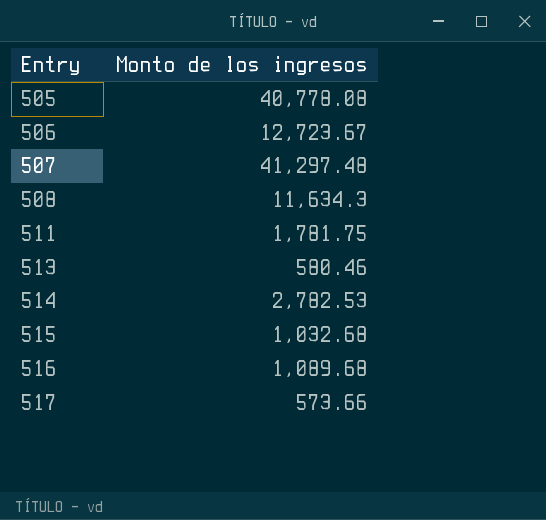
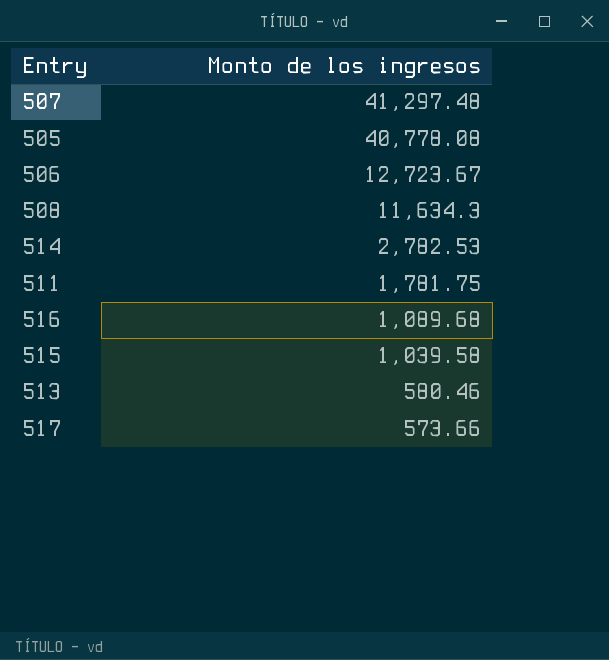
row order: Entry ascending -> Monto de los ingresos descending
515 | Monto de los ingresos: 1,032.68 -> 1,039.58

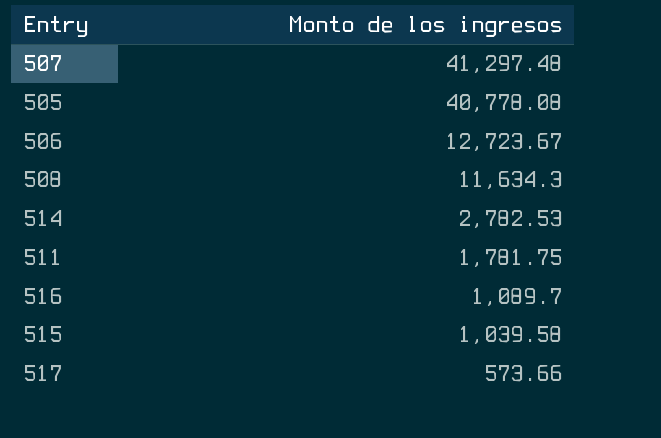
row 513: 580.46 -> none
516 | Monto de los ingresos: 1,089.68 -> 1,089.7

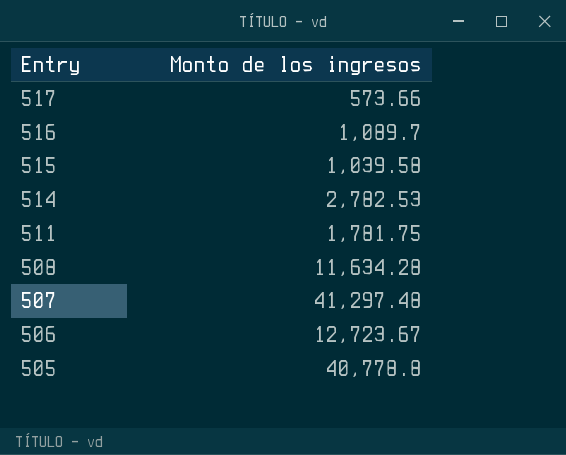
row order: Monto de los ingresos descending -> Entry descending
508 | Monto de los ingresos: 11,634.3 -> 11,634.28
505 | Monto de los ingresos: 40,778.08 -> 40,778.8

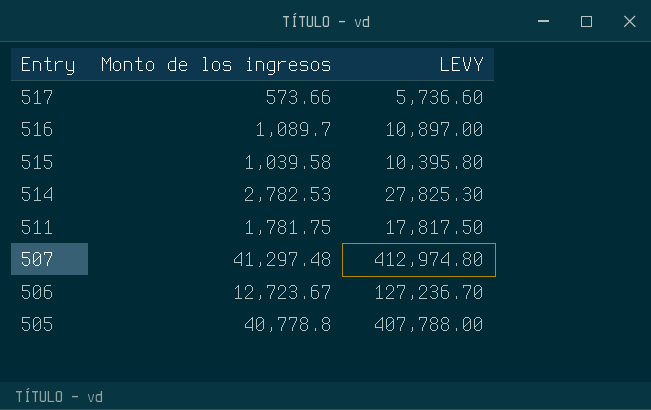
column LEVY | formula: none -> [Monto de los ingresos] * 10
row 508: 11,634.28 -> none

